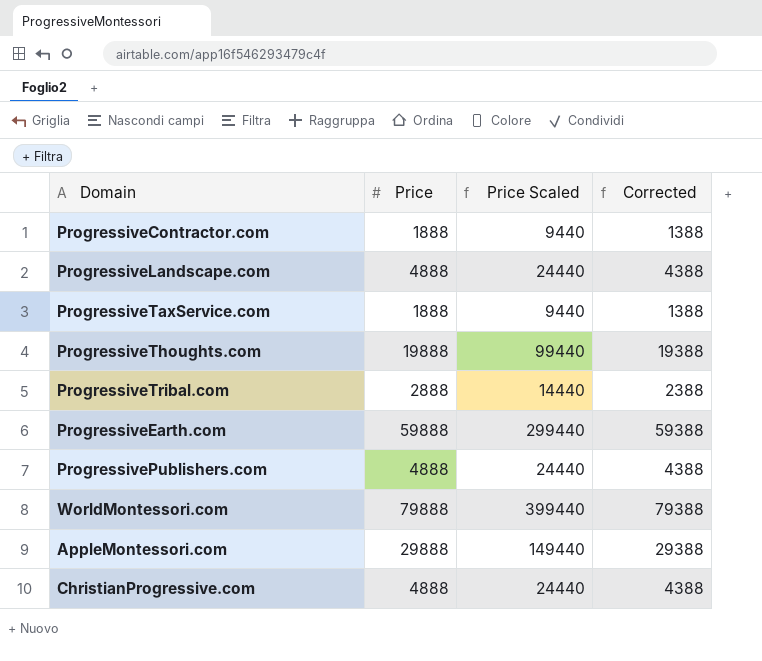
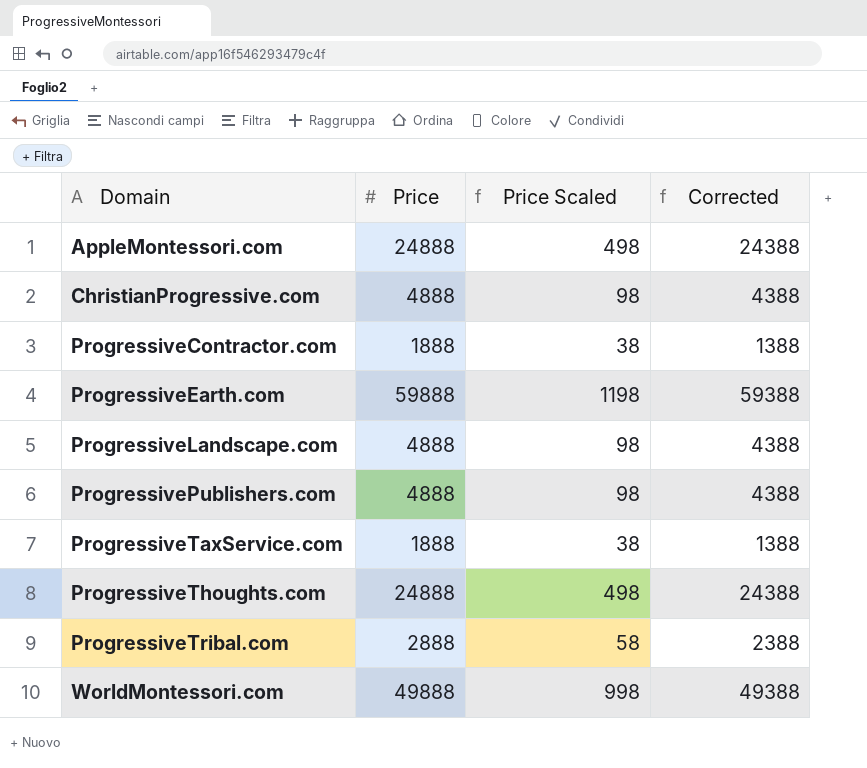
row order: none -> Domain ascending
column Price Scaled | formula: [Price] * 5 -> [Price] * 0.02
AppleMontessori.com | Price: 29888 -> 24888
AppleMontessori.com | Corrected: 29388 -> 24388
ProgressiveThoughts.com | Price: 19888 -> 24888
ProgressiveThoughts.com | Corrected: 19388 -> 24388
WorldMontessori.com | Price: 79888 -> 49888
WorldMontessori.com | Corrected: 79388 -> 49388

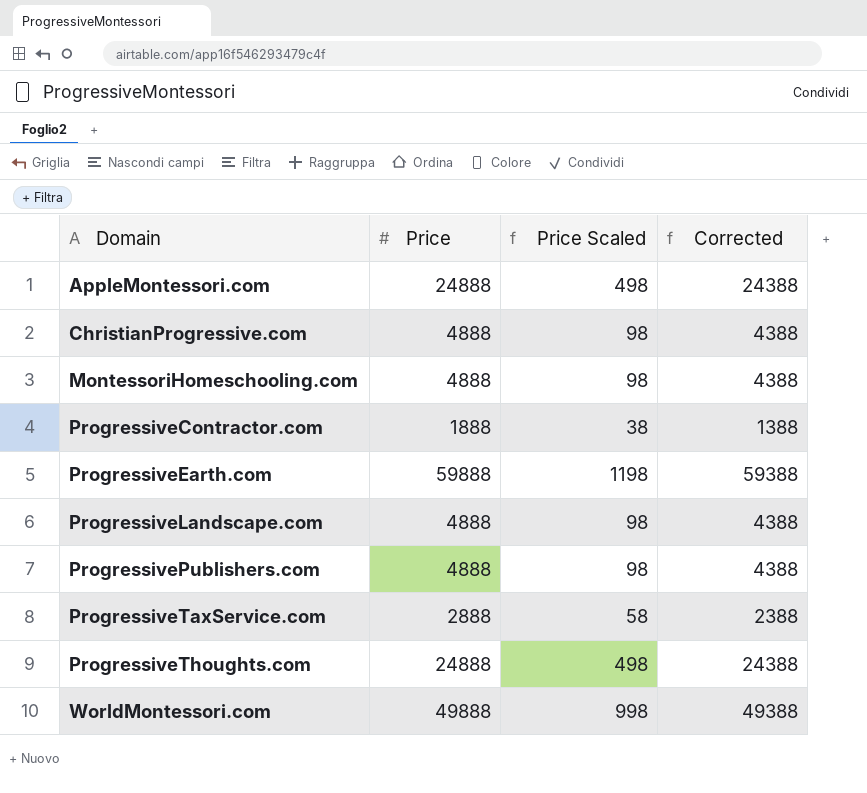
row ProgressiveTribal.com: 2888 | 58 | 2388 -> none
row MontessoriHomeschooling.com: none -> 4888 | 98 | 4388
ProgressiveTaxService.com | Price: 1888 -> 2888
ProgressiveTaxService.com | Price Scaled: 38 -> 58
ProgressiveTaxService.com | Corrected: 1388 -> 2388

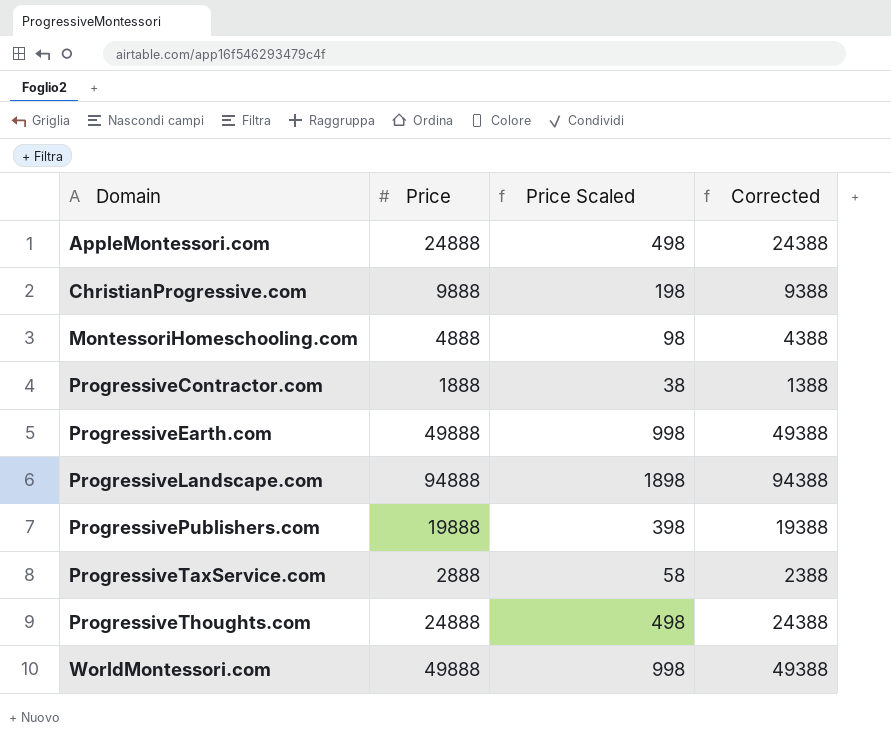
ChristianProgressive.com | Price: 4888 -> 9888
ChristianProgressive.com | Price Scaled: 98 -> 198
ChristianProgressive.com | Corrected: 4388 -> 9388
ProgressiveEarth.com | Price: 59888 -> 49888
ProgressiveEarth.com | Price Scaled: 1198 -> 998
ProgressiveEarth.com | Corrected: 59388 -> 49388
ProgressiveLandscape.com | Price: 4888 -> 94888
ProgressiveLandscape.com | Price Scaled: 98 -> 1898
ProgressiveLandscape.com | Corrected: 4388 -> 94388
ProgressivePublishers.com | Price: 4888 -> 19888
ProgressivePublishers.com | Price Scaled: 98 -> 398
ProgressivePublishers.com | Corrected: 4388 -> 19388

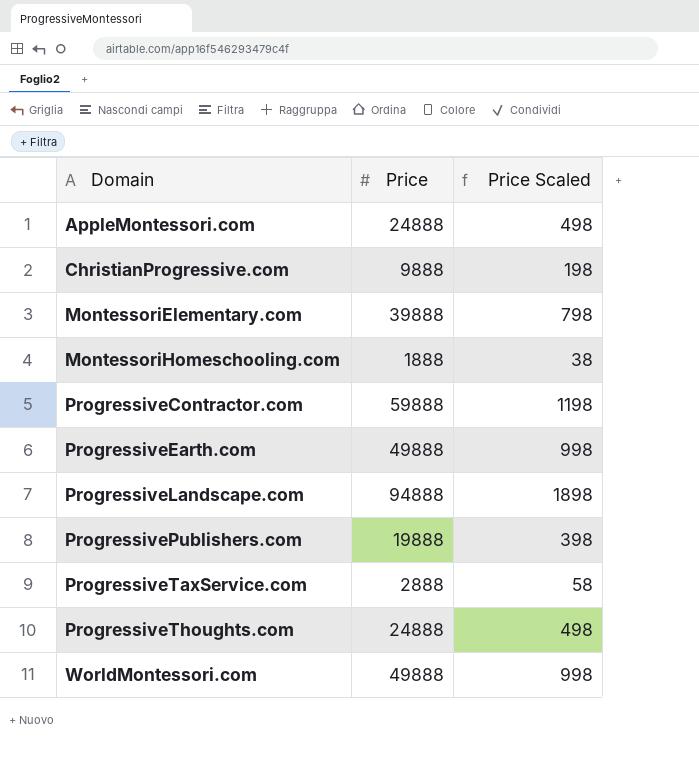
column Corrected | formula: [Price] - 500 -> none
row MontessoriElementary.com: none -> 39888 | 798
MontessoriHomeschooling.com | Price: 4888 -> 1888
MontessoriHomeschooling.com | Price Scaled: 98 -> 38
ProgressiveContractor.com | Price: 1888 -> 59888
ProgressiveContractor.com | Price Scaled: 38 -> 1198

